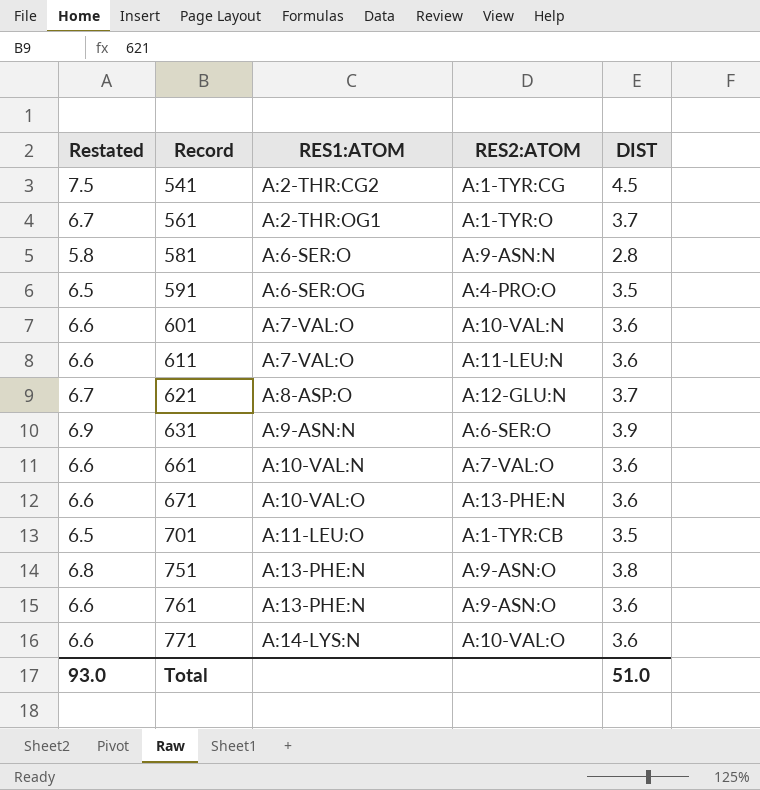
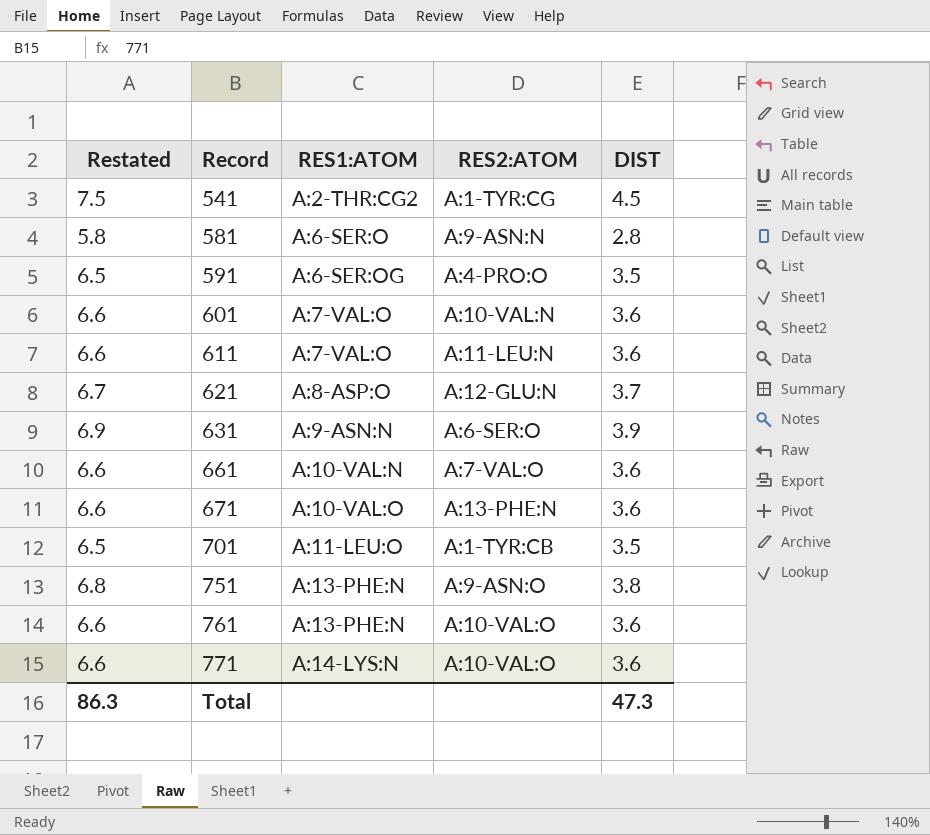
row 561: 6.7 | A:2-THR:OG1 | A:1-TYR:O | 3.7 -> none
761 | RES2:ATOM: A:9-ASN:O -> A:10-VAL:O
Total | Restated: 93.0 -> 86.3
Total | DIST: 51.0 -> 47.3

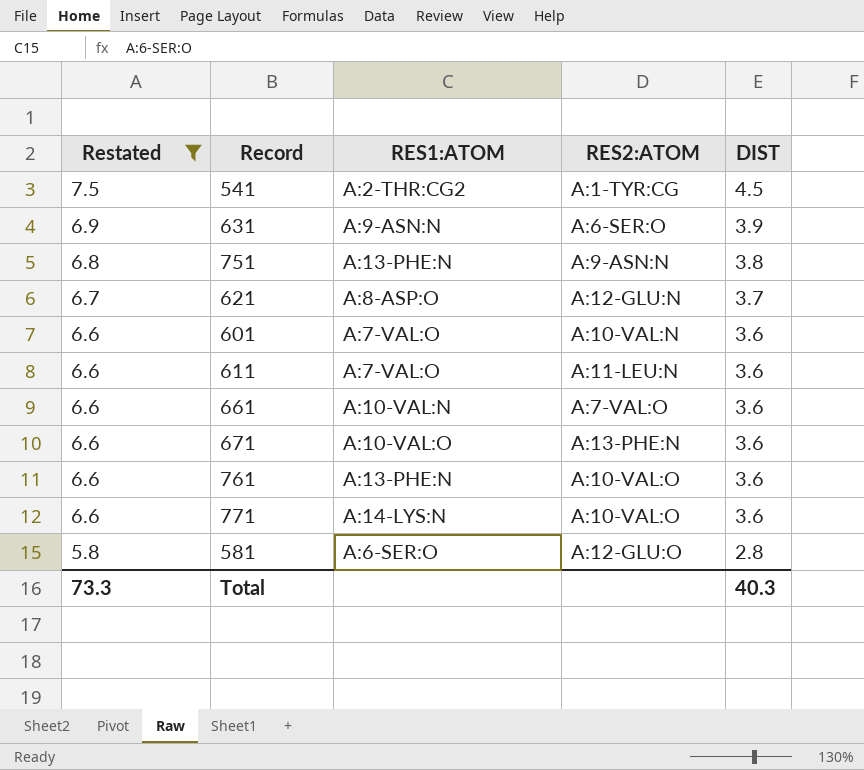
filter: none -> Restated != 6.5
row order: Record ascending -> Restated descending
751 | RES2:ATOM: A:9-ASN:O -> A:9-ASN:N
581 | RES2:ATOM: A:9-ASN:N -> A:12-GLU:O
Total | Restated: 86.3 -> 73.3
Total | DIST: 47.3 -> 40.3

